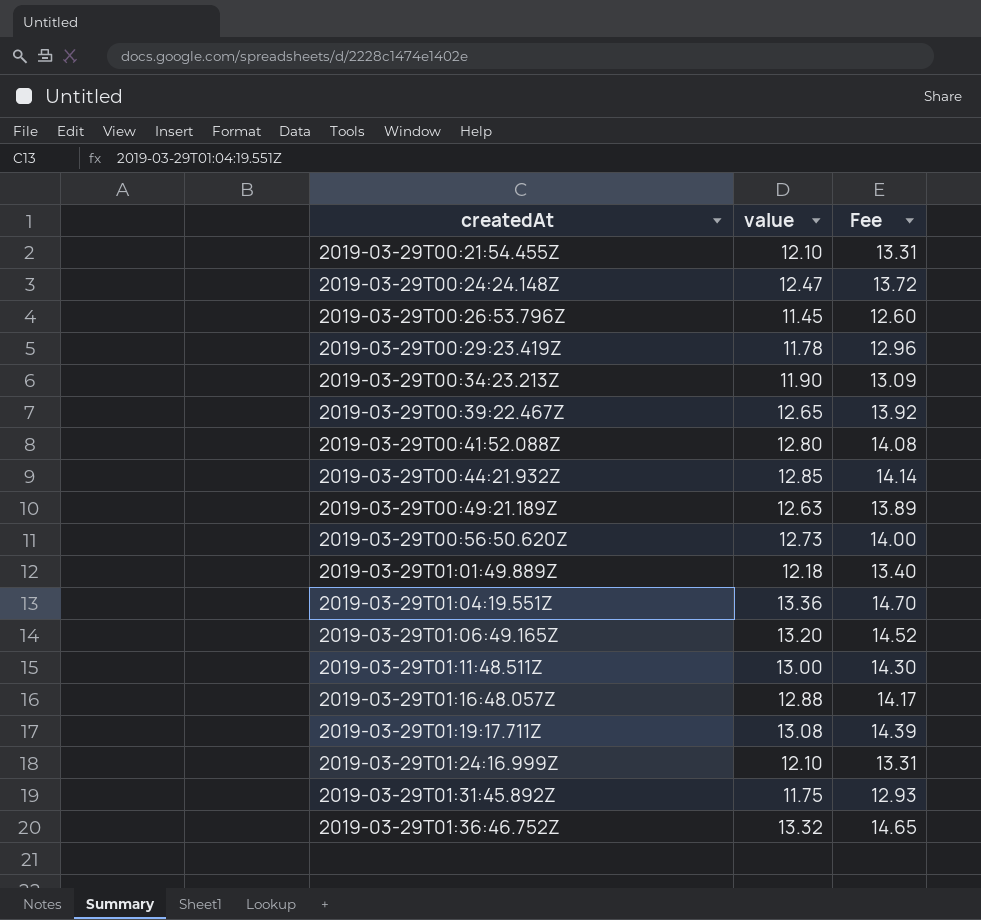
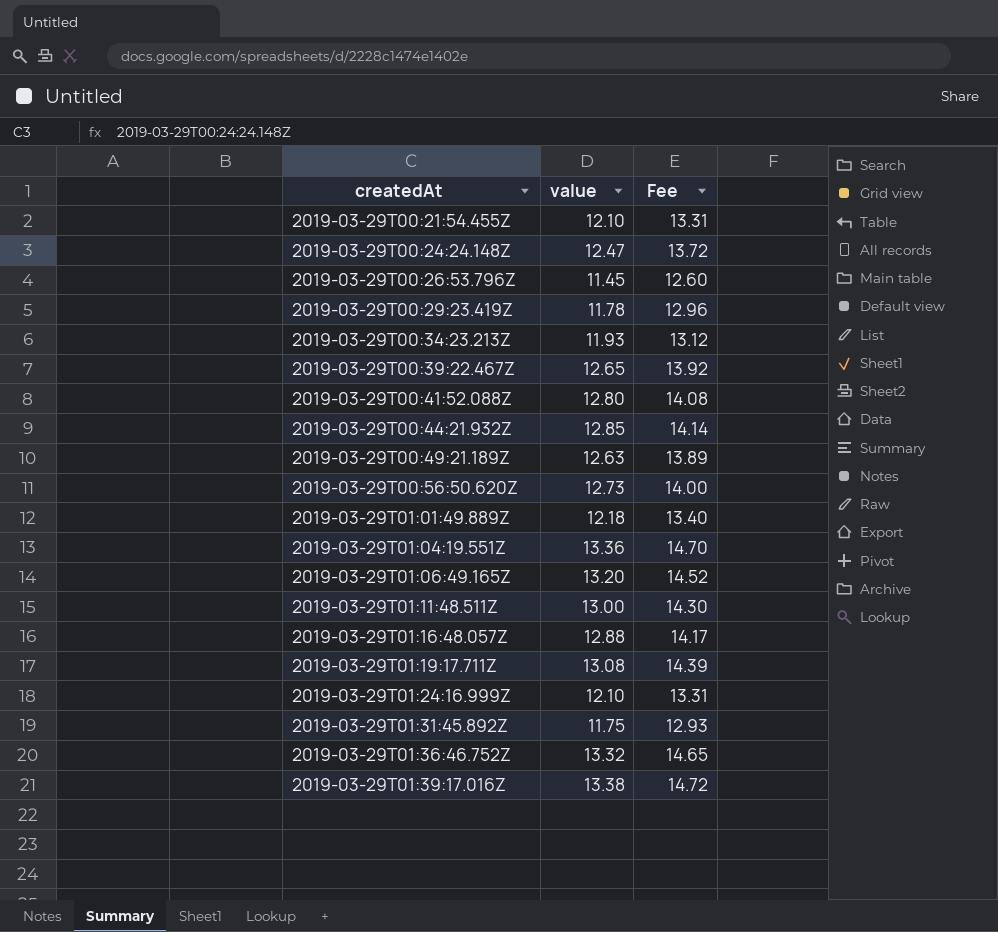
2019-03-29T00:34:23.213Z | value: 11.90 -> 11.93
2019-03-29T00:34:23.213Z | Fee: 13.09 -> 13.12
row 2019-03-29T01:39:17.016Z: none -> 13.38 | 14.72

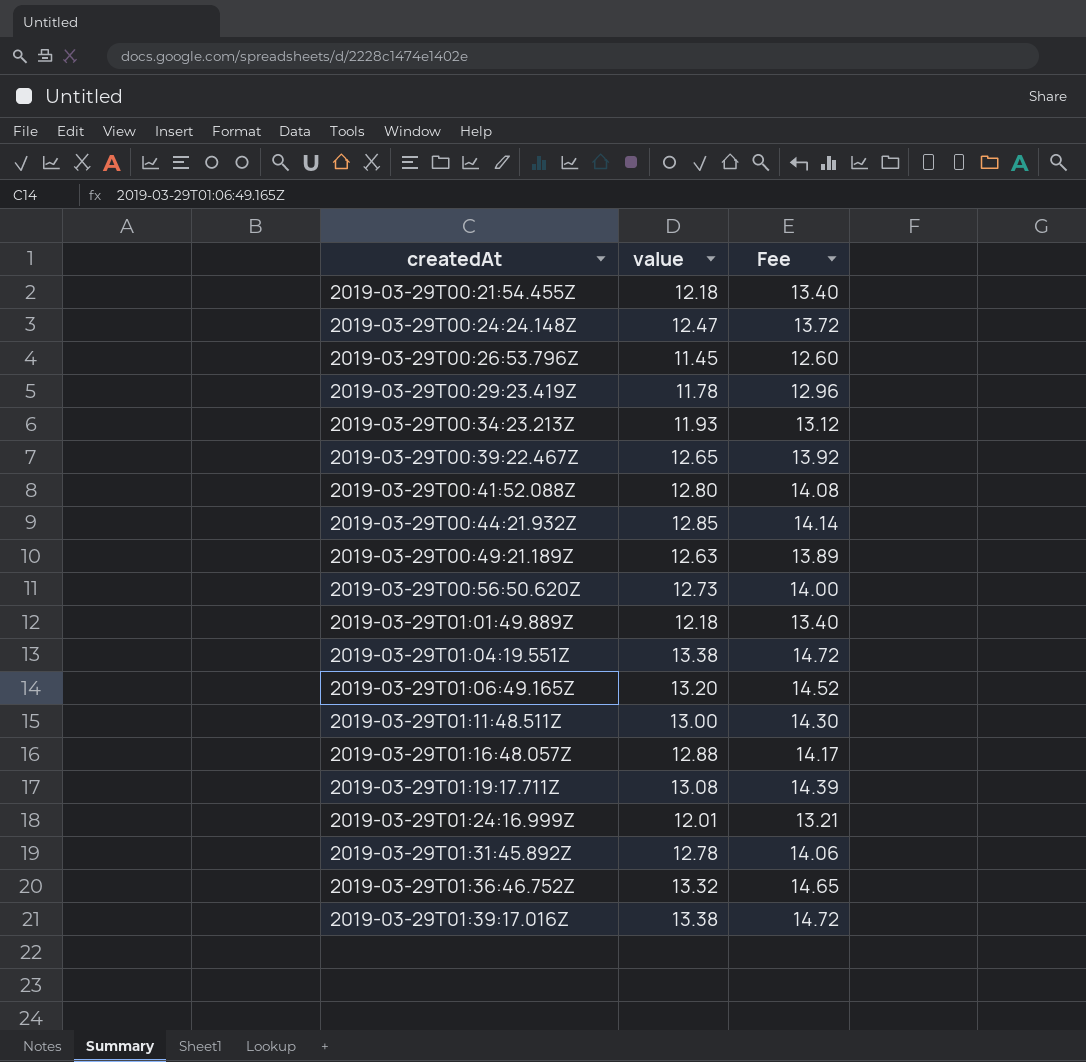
2019-03-29T00:21:54.455Z | value: 12.10 -> 12.18
2019-03-29T00:21:54.455Z | Fee: 13.31 -> 13.40
2019-03-29T01:04:19.551Z | value: 13.36 -> 13.38
2019-03-29T01:04:19.551Z | Fee: 14.70 -> 14.72
2019-03-29T01:24:16.999Z | value: 12.10 -> 12.01
2019-03-29T01:24:16.999Z | Fee: 13.31 -> 13.21
2019-03-29T01:31:45.892Z | value: 11.75 -> 12.78
2019-03-29T01:31:45.892Z | Fee: 12.93 -> 14.06

